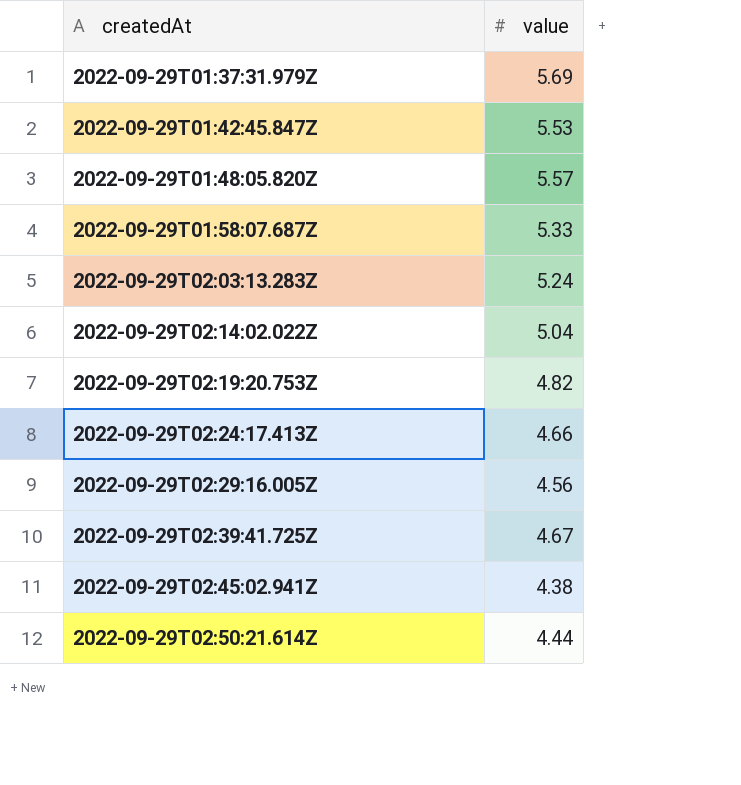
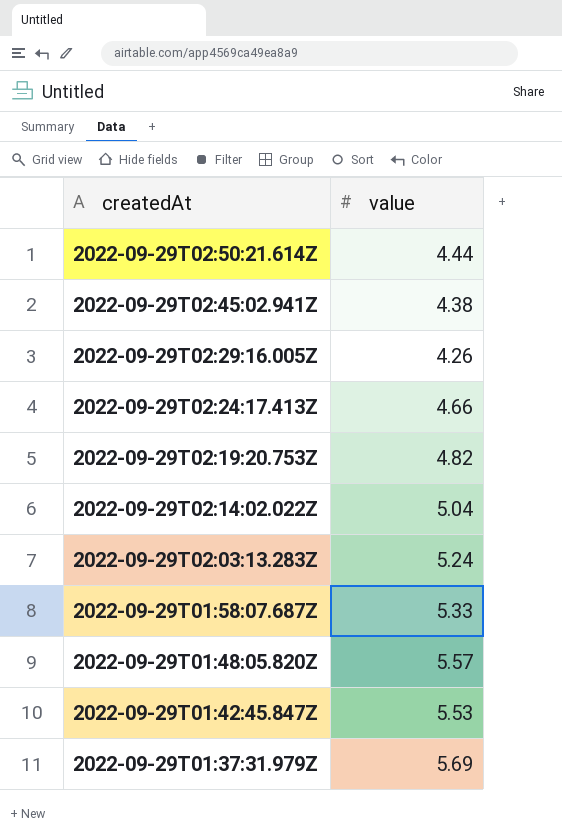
row order: createdAt ascending -> createdAt descending
row 2022-09-29T02:39:41.725Z: 4.67 -> none
2022-09-29T02:29:16.005Z | value: 4.56 -> 4.26

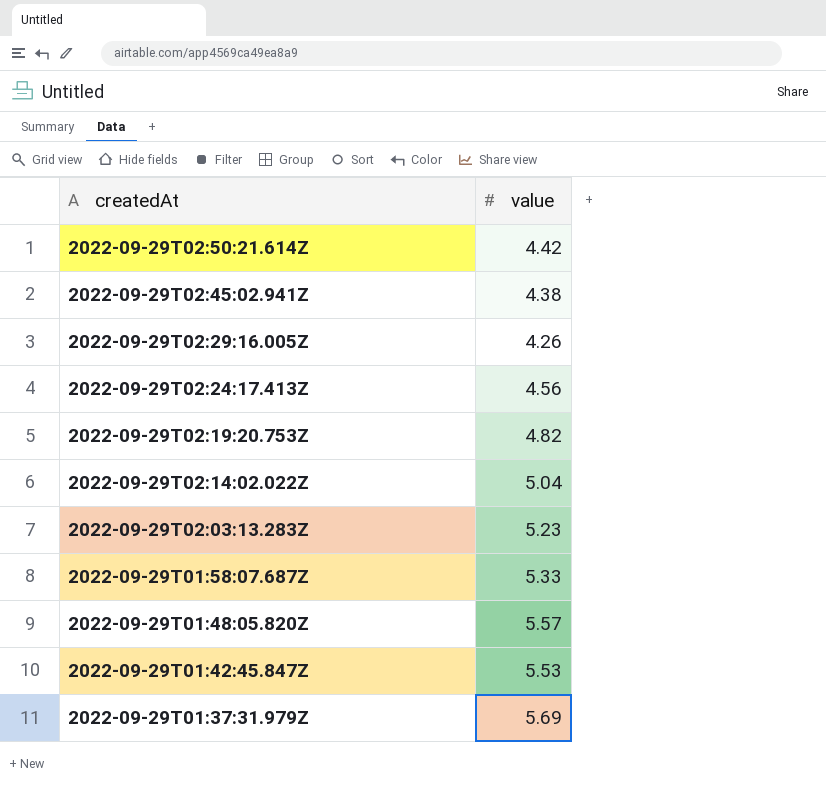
2022-09-29T02:50:21.614Z | value: 4.44 -> 4.42
2022-09-29T02:24:17.413Z | value: 4.66 -> 4.56
2022-09-29T02:03:13.283Z | value: 5.24 -> 5.23

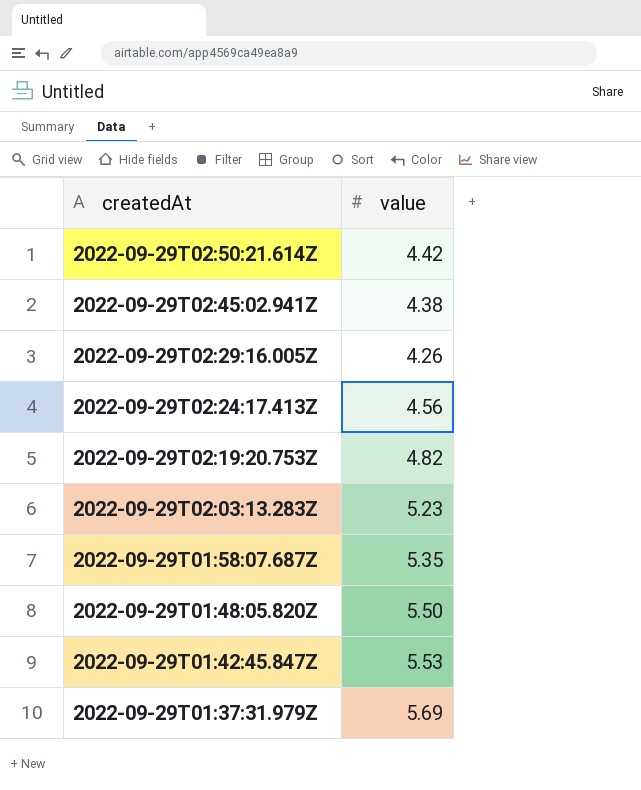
row 2022-09-29T02:14:02.022Z: 5.04 -> none
2022-09-29T01:58:07.687Z | value: 5.33 -> 5.35
2022-09-29T01:48:05.820Z | value: 5.57 -> 5.50

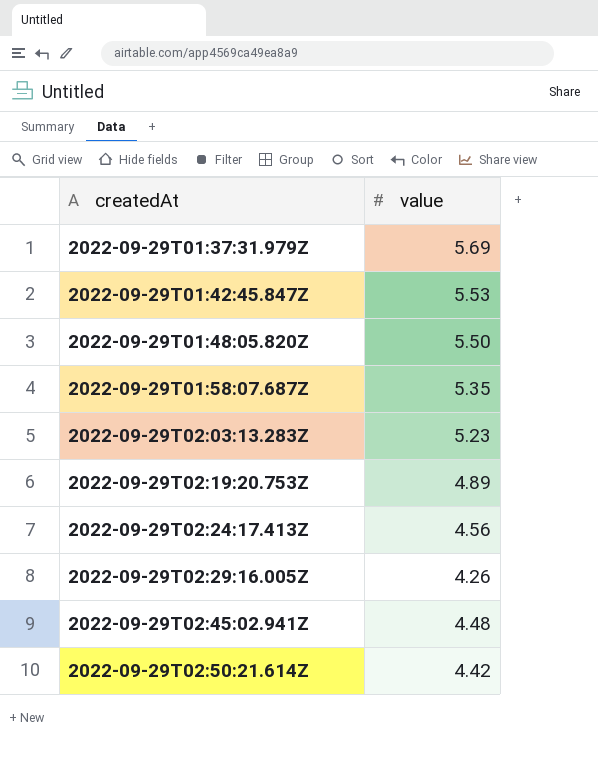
row order: createdAt descending -> createdAt ascending
2022-09-29T02:19:20.753Z | value: 4.82 -> 4.89
2022-09-29T02:45:02.941Z | value: 4.38 -> 4.48

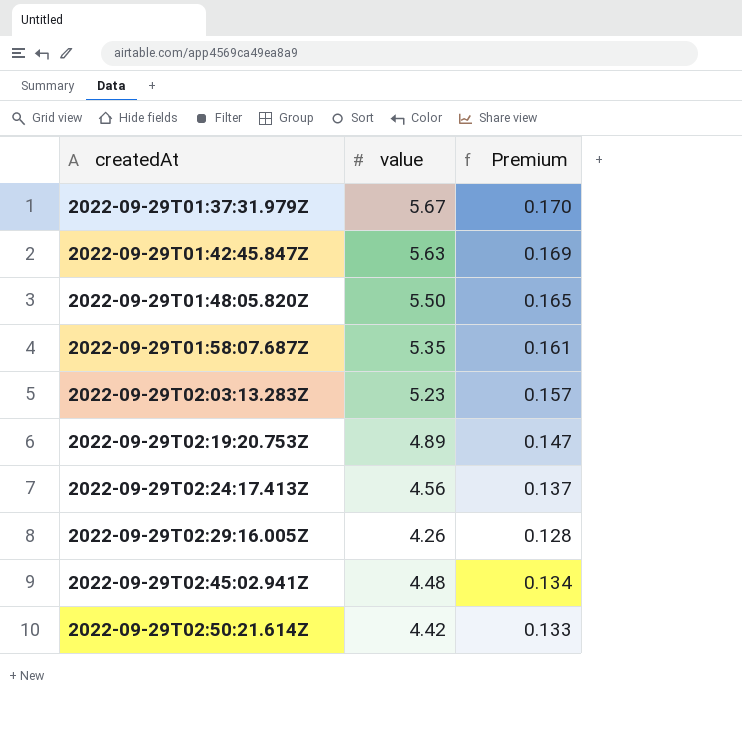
column Premium | formula: none -> [value] * 0.03
2022-09-29T01:37:31.979Z | value: 5.69 -> 5.67
2022-09-29T01:42:45.847Z | value: 5.53 -> 5.63

